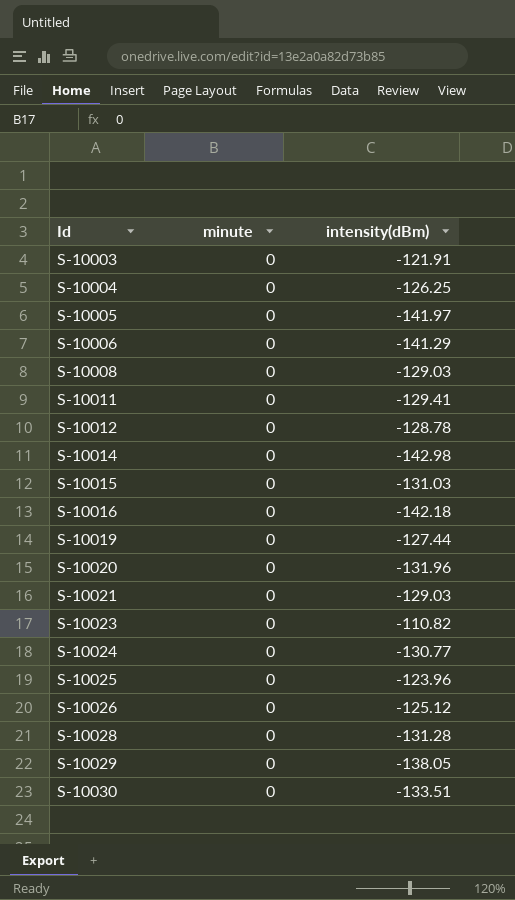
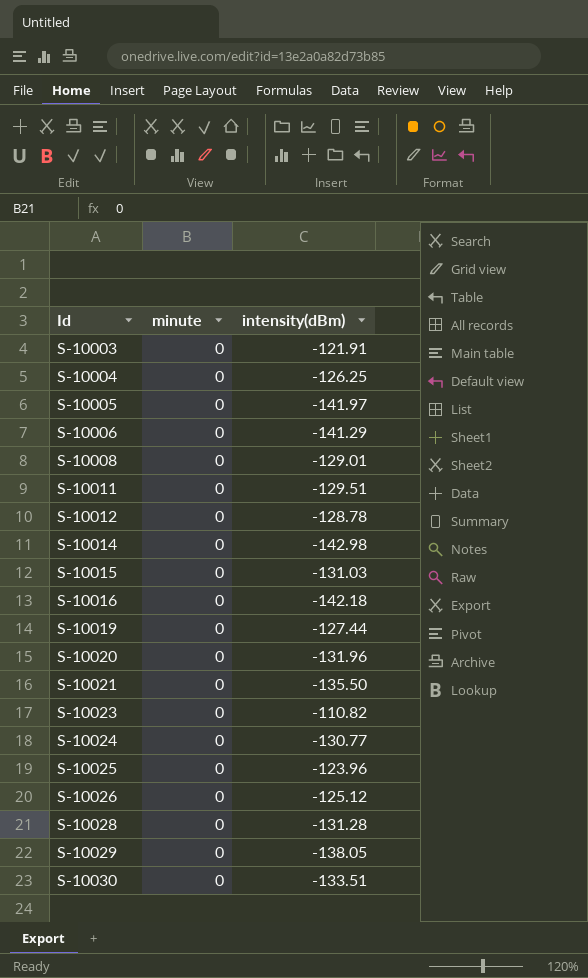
S-10008 | intensity(dBm): -129.03 -> -129.01
S-10011 | intensity(dBm): -129.41 -> -129.51
S-10021 | intensity(dBm): -129.03 -> -135.50

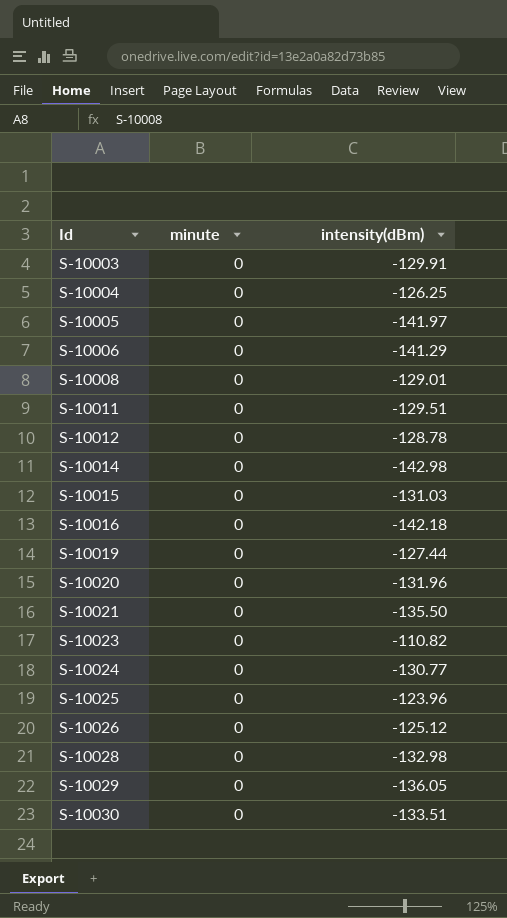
S-10003 | intensity(dBm): -121.91 -> -129.91
S-10028 | intensity(dBm): -131.28 -> -132.98
S-10029 | intensity(dBm): -138.05 -> -136.05

